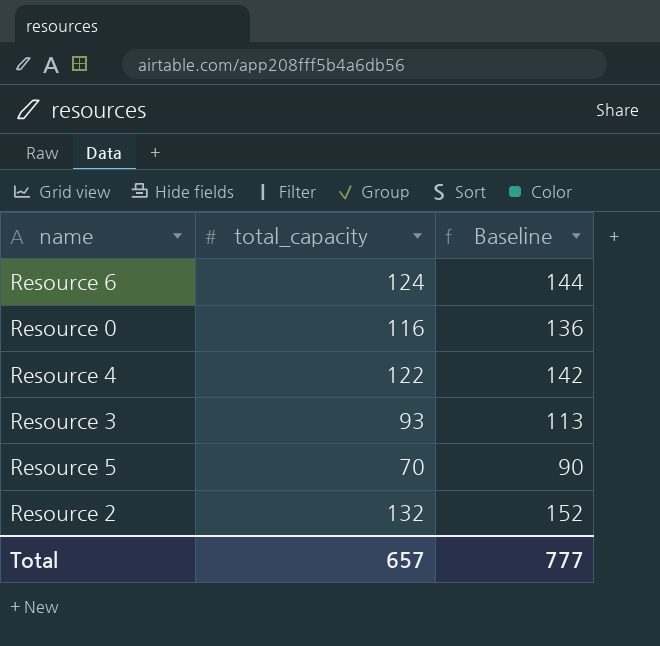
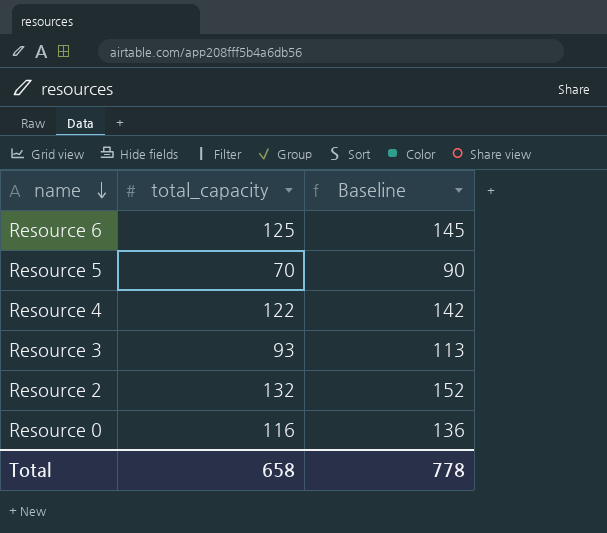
row order: none -> name descending
Resource 6 | total_capacity: 124 -> 125
Resource 6 | Baseline: 144 -> 145
Total | total_capacity: 657 -> 658
Total | Baseline: 777 -> 778

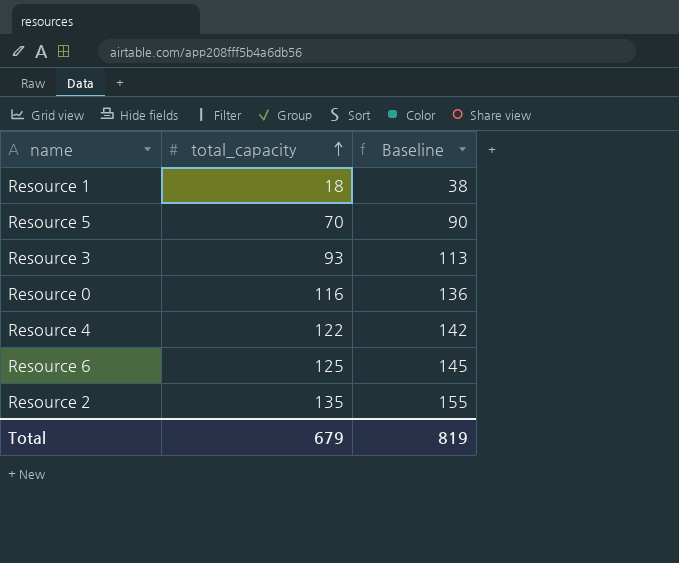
row order: name descending -> total_capacity ascending
row Resource 1: none -> 18 | 38
Resource 2 | total_capacity: 132 -> 135
Resource 2 | Baseline: 152 -> 155
Total | total_capacity: 658 -> 679
Total | Baseline: 778 -> 819

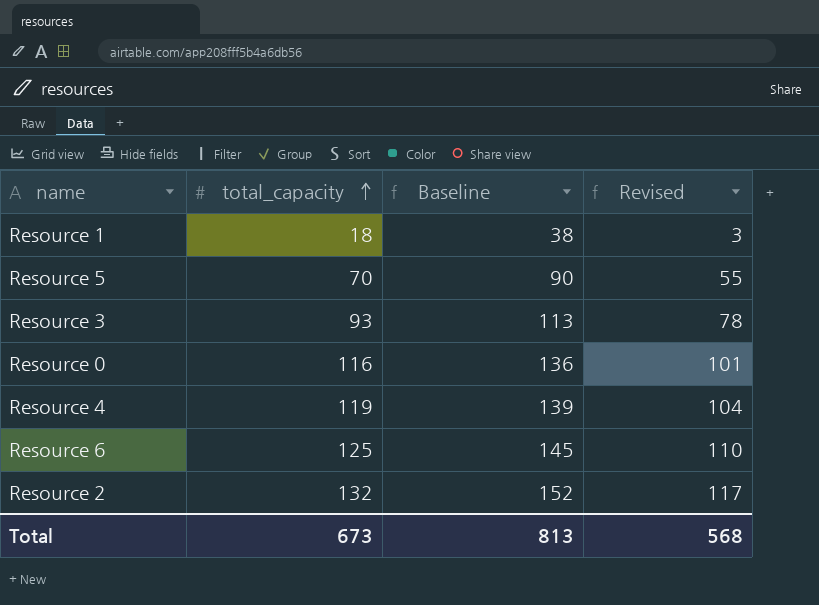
column Revised | formula: none -> [total_capacity] - 15
Resource 4 | total_capacity: 122 -> 119
Resource 4 | Baseline: 142 -> 139
Resource 2 | total_capacity: 135 -> 132
Resource 2 | Baseline: 155 -> 152
Total | total_capacity: 679 -> 673
Total | Baseline: 819 -> 813

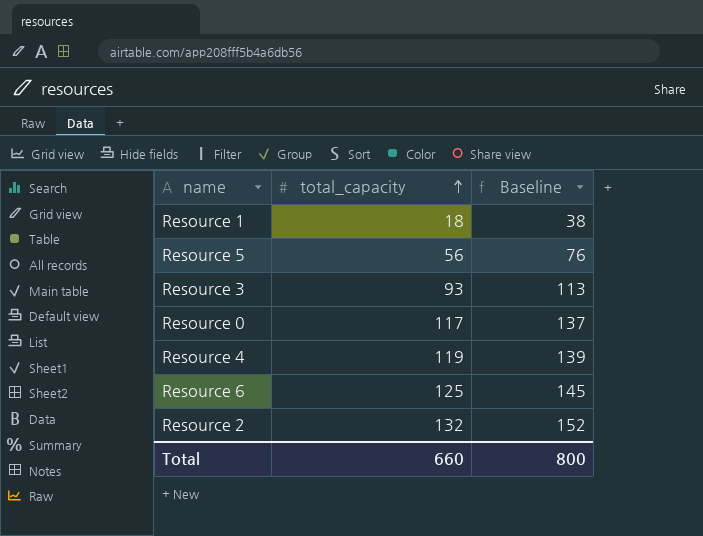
column Revised | formula: [total_capacity] - 15 -> none
Resource 5 | total_capacity: 70 -> 56
Resource 5 | Baseline: 90 -> 76
Resource 0 | total_capacity: 116 -> 117
Resource 0 | Baseline: 136 -> 137
Total | total_capacity: 673 -> 660
Total | Baseline: 813 -> 800

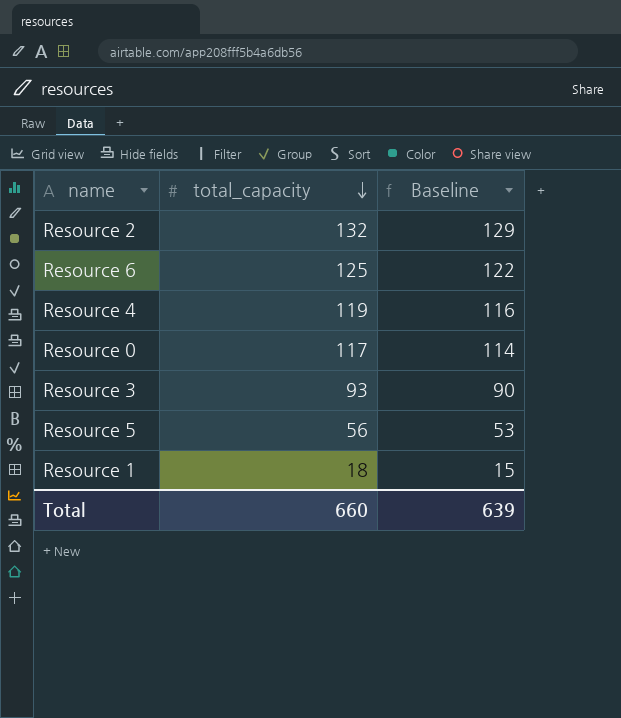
row order: total_capacity ascending -> total_capacity descending
column Baseline | formula: [total_capacity] + 20 -> [total_capacity] - 3
Total | Baseline: 800 -> 639

